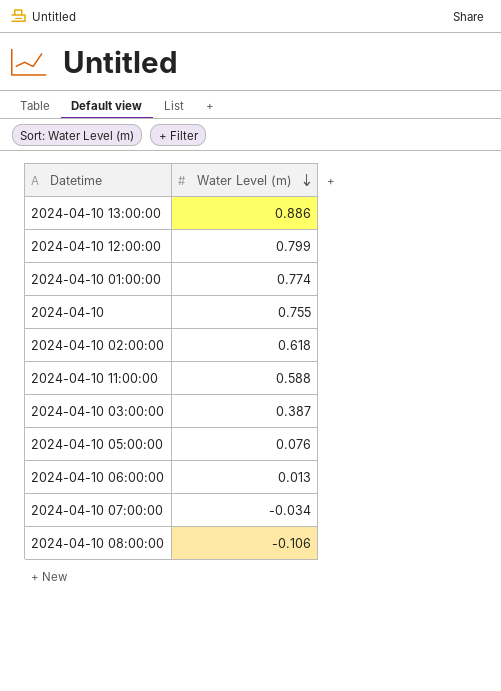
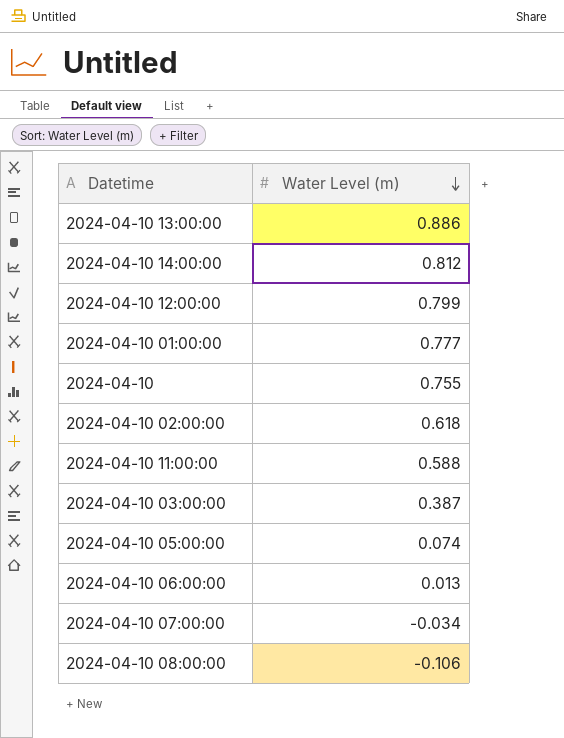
row 2024-04-10 14:00:00: none -> 0.812
2024-04-10 01:00:00 | Water Level (m): 0.774 -> 0.777
2024-04-10 05:00:00 | Water Level (m): 0.076 -> 0.074

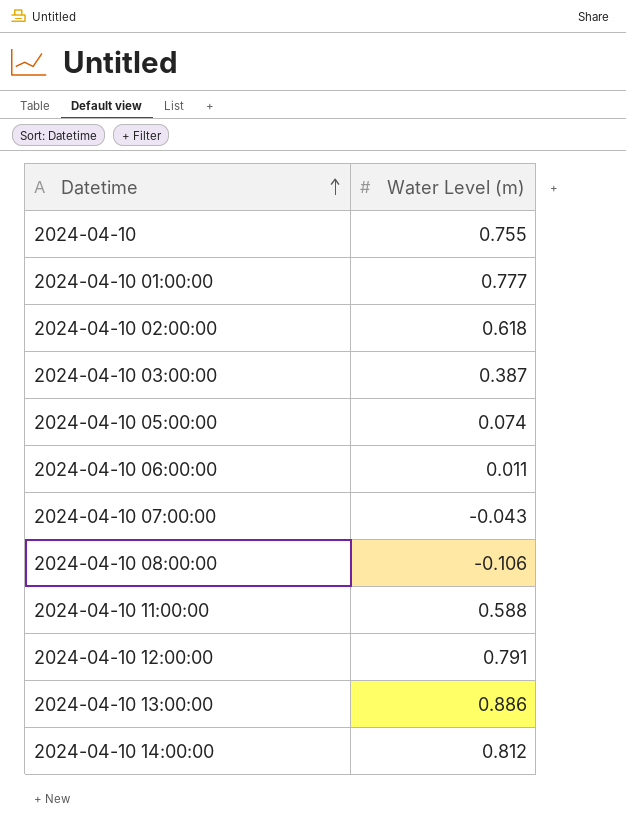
row order: Water Level (m) descending -> Datetime ascending
2024-04-10 06:00:00 | Water Level (m): 0.013 -> 0.011
2024-04-10 07:00:00 | Water Level (m): -0.034 -> -0.043
2024-04-10 12:00:00 | Water Level (m): 0.799 -> 0.791

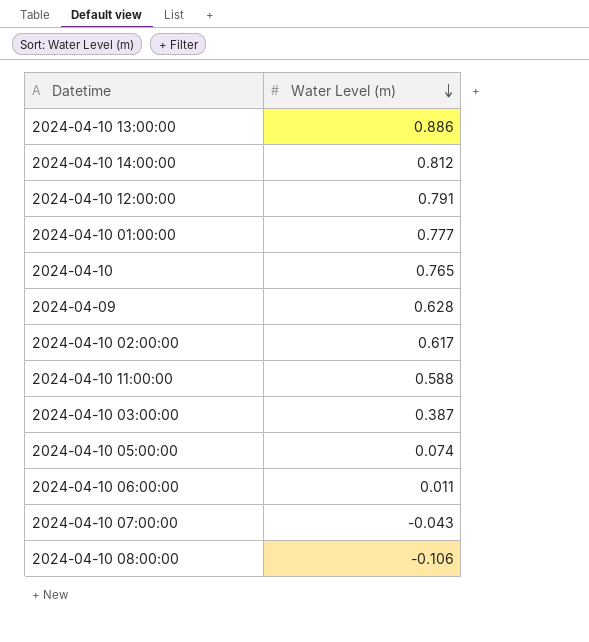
row order: Datetime ascending -> Water Level (m) descending
2024-04-10 | Water Level (m): 0.755 -> 0.765
row 2024-04-09: none -> 0.628
2024-04-10 02:00:00 | Water Level (m): 0.618 -> 0.617

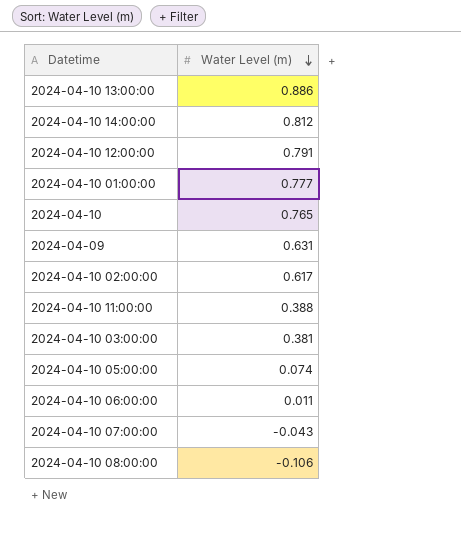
2024-04-09 | Water Level (m): 0.628 -> 0.631
2024-04-10 11:00:00 | Water Level (m): 0.588 -> 0.388
2024-04-10 03:00:00 | Water Level (m): 0.387 -> 0.381

